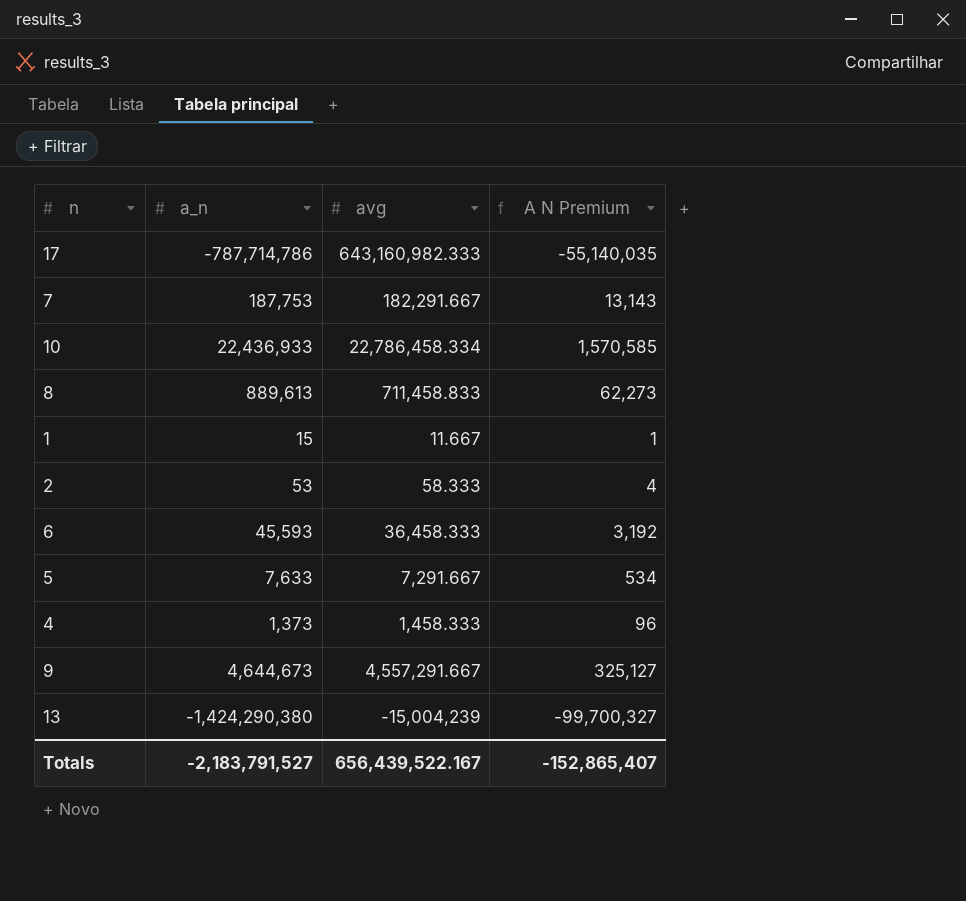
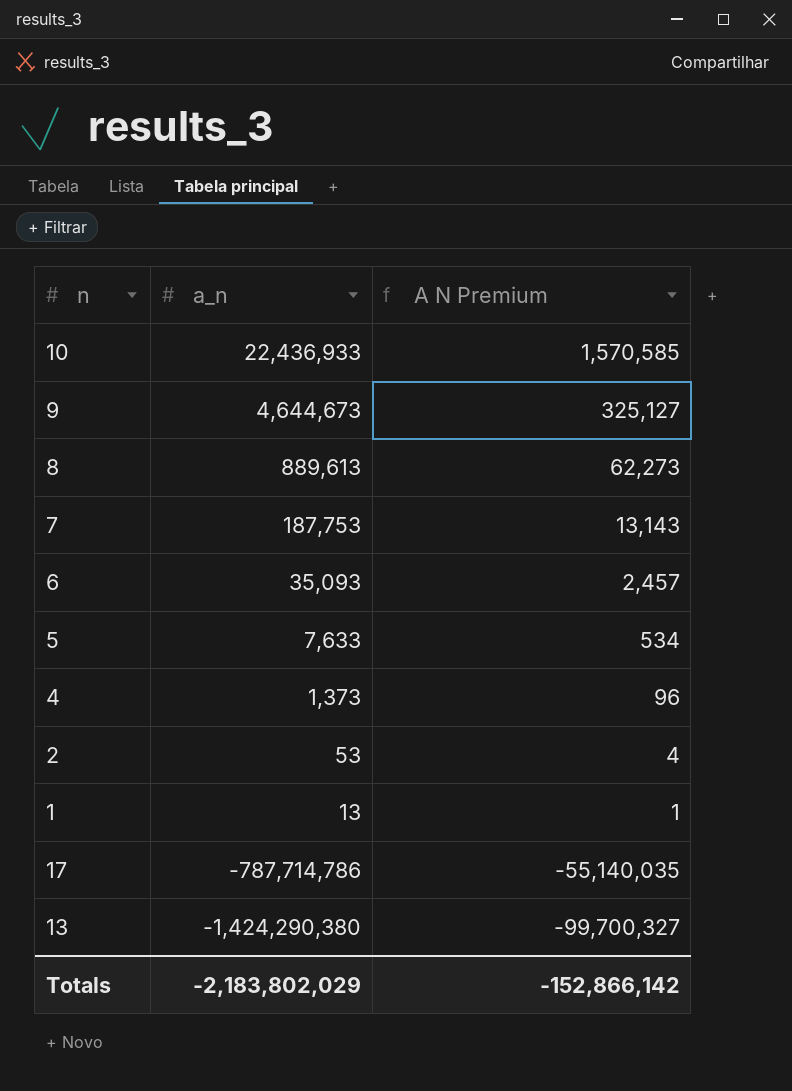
row order: none -> a_n descending
column avg | position: 3 -> none
6 | a_n: 45,593 -> 35,093
6 | A N Premium: 3,192 -> 2,457
1 | a_n: 15 -> 13
Totals | a_n: -2,183,791,527 -> -2,183,802,029
Totals | A N Premium: -152,865,407 -> -152,866,142

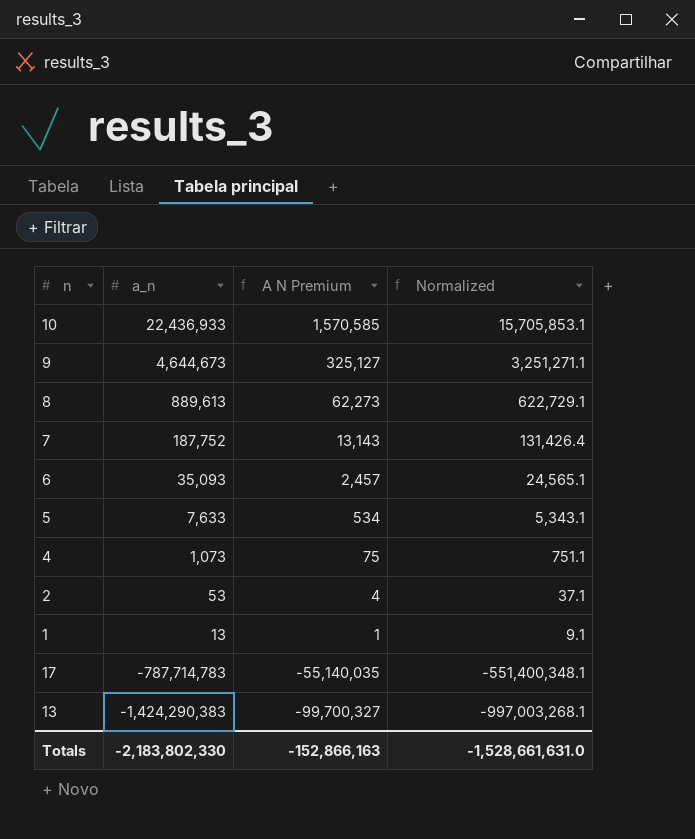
column Normalized | formula: none -> [a_n] * 0.7
7 | a_n: 187,753 -> 187,752
4 | a_n: 1,373 -> 1,073
4 | A N Premium: 96 -> 75
17 | a_n: -787,714,786 -> -787,714,783
13 | a_n: -1,424,290,380 -> -1,424,290,383
Totals | a_n: -2,183,802,029 -> -2,183,802,330
Totals | A N Premium: -152,866,142 -> -152,866,163

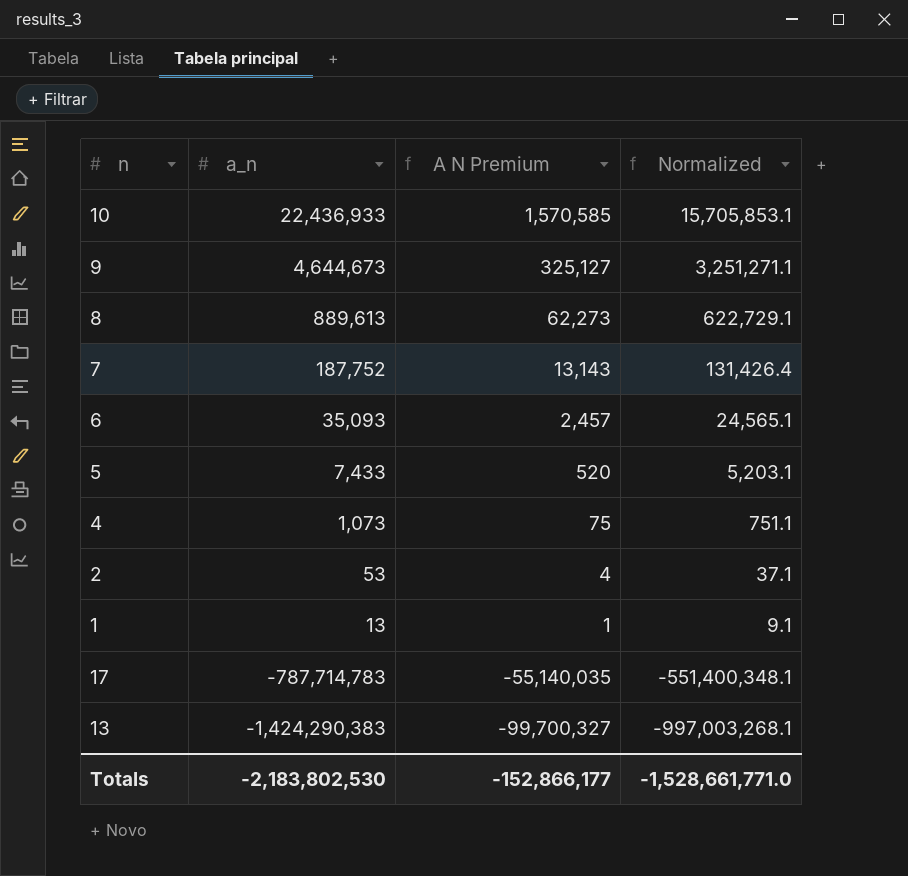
5 | a_n: 7,633 -> 7,433
5 | A N Premium: 534 -> 520
5 | Normalized: 5,343.1 -> 5,203.1
Totals | a_n: -2,183,802,330 -> -2,183,802,530
Totals | A N Premium: -152,866,163 -> -152,866,177
Totals | Normalized: -1,528,661,631.0 -> -1,528,661,771.0

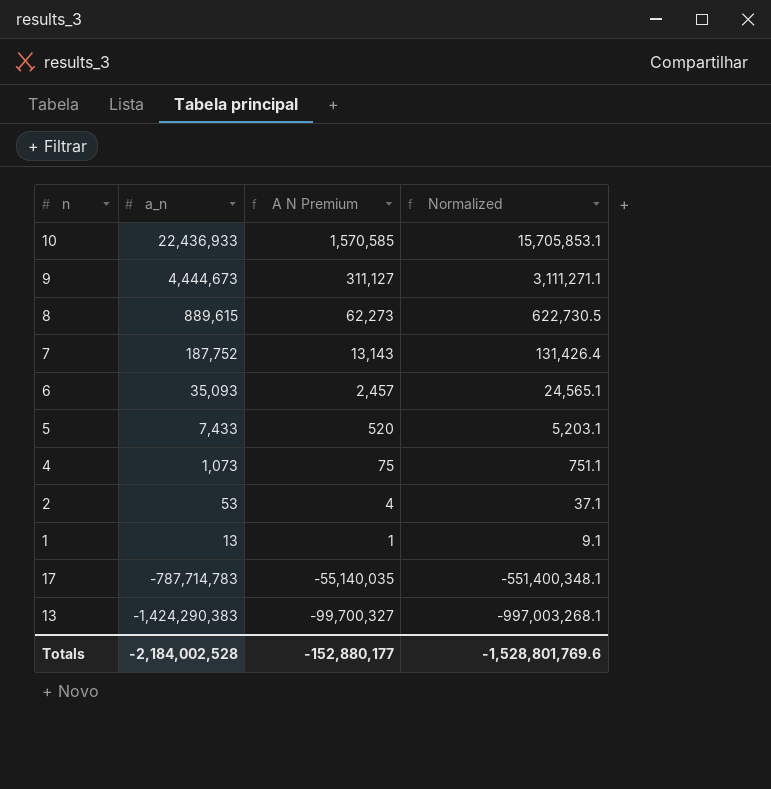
9 | a_n: 4,644,673 -> 4,444,673
9 | A N Premium: 325,127 -> 311,127
9 | Normalized: 3,251,271.1 -> 3,111,271.1
8 | a_n: 889,613 -> 889,615
8 | Normalized: 622,729.1 -> 622,730.5
Totals | a_n: -2,183,802,530 -> -2,184,002,528
Totals | A N Premium: -152,866,177 -> -152,880,177
Totals | Normalized: -1,528,661,771.0 -> -1,528,801,769.6

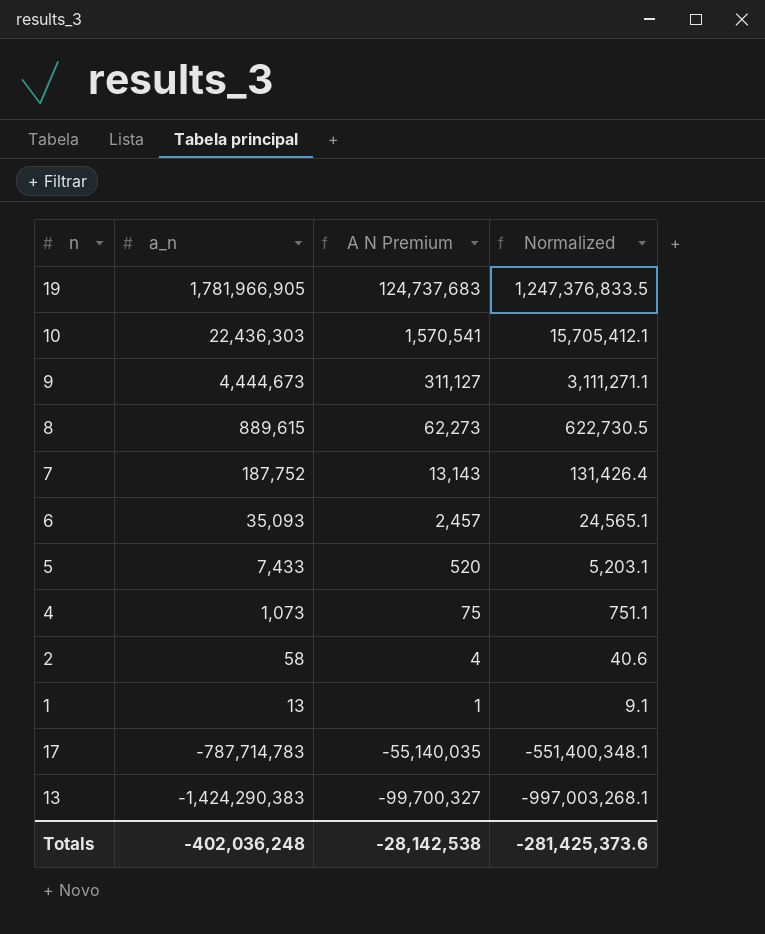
row 19: none -> 1,781,966,905 | 124,737,683 | 1,247,376,833.5
10 | a_n: 22,436,933 -> 22,436,303
10 | A N Premium: 1,570,585 -> 1,570,541
10 | Normalized: 15,705,853.1 -> 15,705,412.1
2 | a_n: 53 -> 58
2 | Normalized: 37.1 -> 40.6
Totals | a_n: -2,184,002,528 -> -402,036,248
Totals | A N Premium: -152,880,177 -> -28,142,538
Totals | Normalized: -1,528,801,769.6 -> -281,425,373.6

